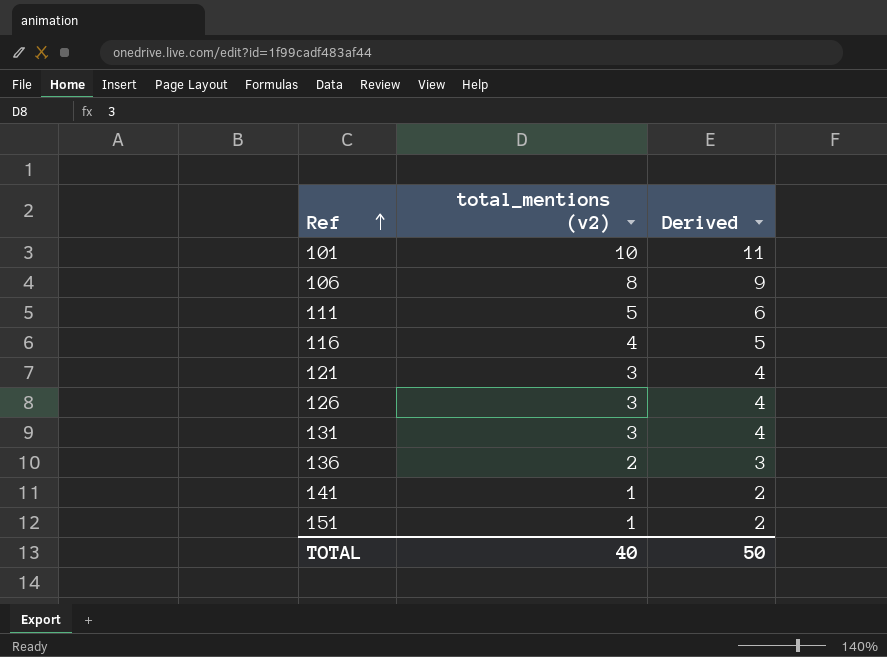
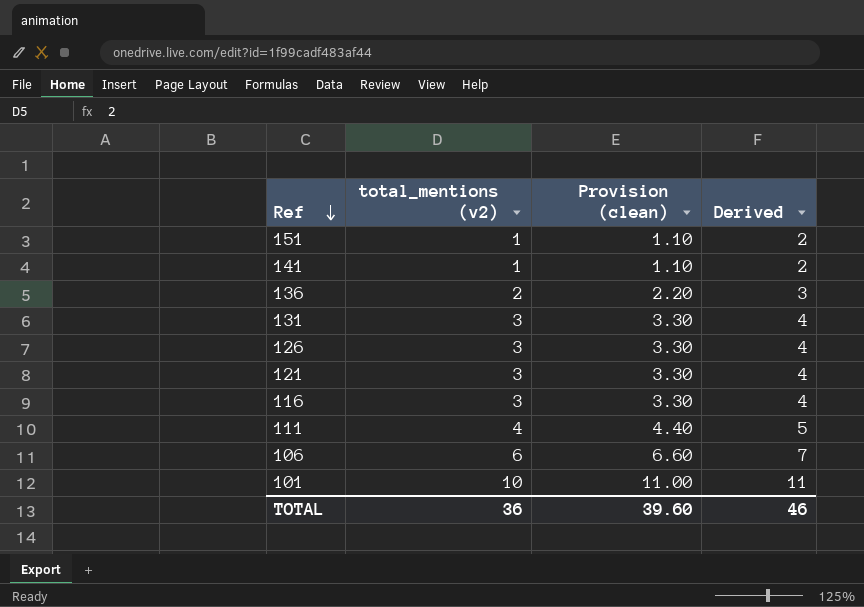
row order: Ref ascending -> Ref descending
column Provision (clean) | formula: none -> [total_mentions (v2)] * 1.1
116 | total_mentions (v2): 4 -> 3
116 | Derived: 5 -> 4
111 | total_mentions (v2): 5 -> 4
111 | Derived: 6 -> 5
106 | total_mentions (v2): 8 -> 6
106 | Derived: 9 -> 7
TOTAL | total_mentions (v2): 40 -> 36
TOTAL | Derived: 50 -> 46

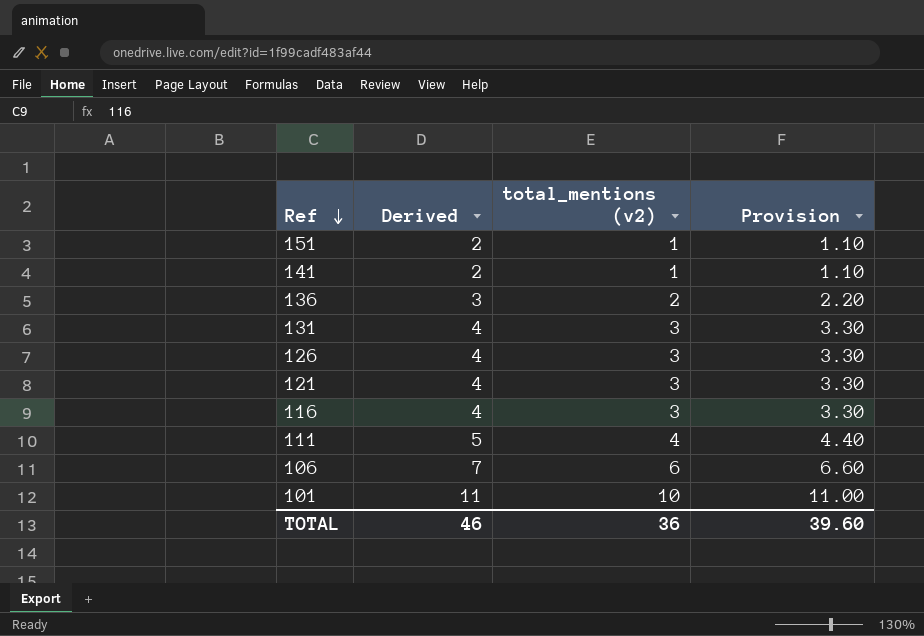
column Derived | position: 4 -> 2
column name: Provision (clean) -> Provision

